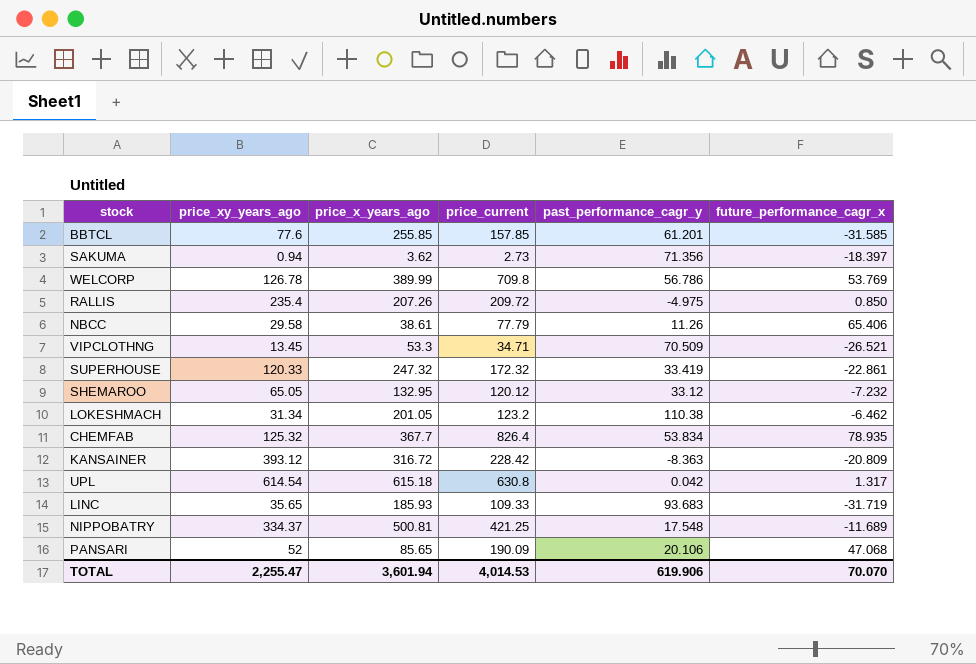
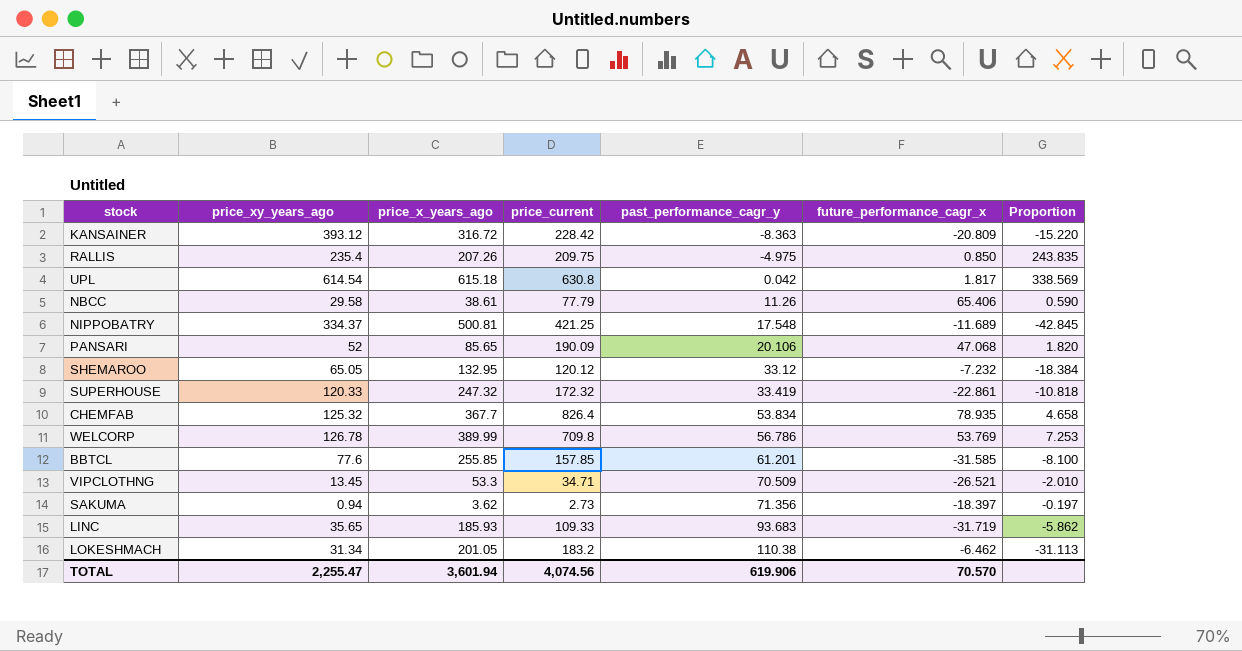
row order: none -> past_performance_cagr_y ascending
column Proportion | formula: none -> [price_x_years_ago] / [future_performance_cagr_x]
RALLIS | price_current: 209.72 -> 209.75
UPL | future_performance_cagr_x: 1.317 -> 1.817
LOKESHMACH | price_current: 123.2 -> 183.2
TOTAL | price_current: 4,014.53 -> 4,074.56
TOTAL | future_performance_cagr_x: 70.070 -> 70.570

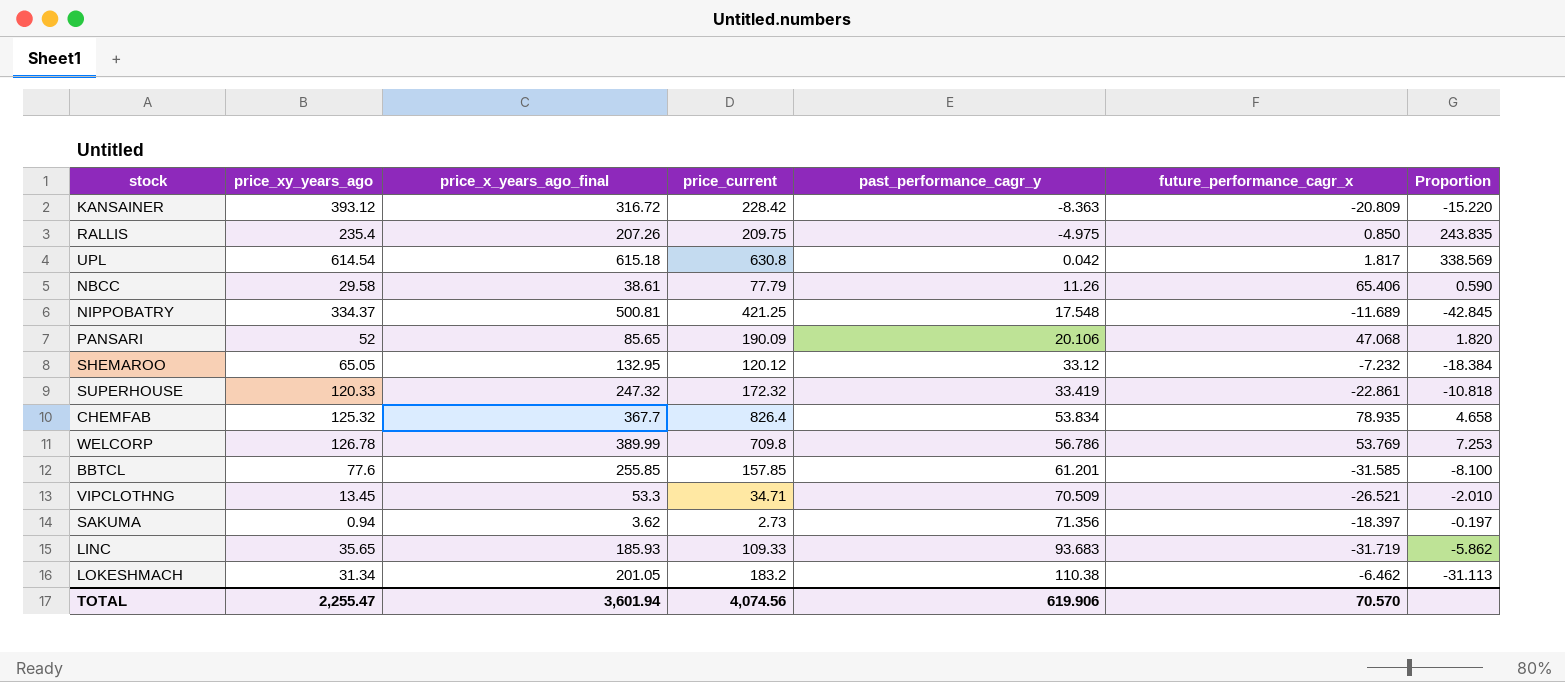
column name: price_x_years_ago -> price_x_years_ago_final

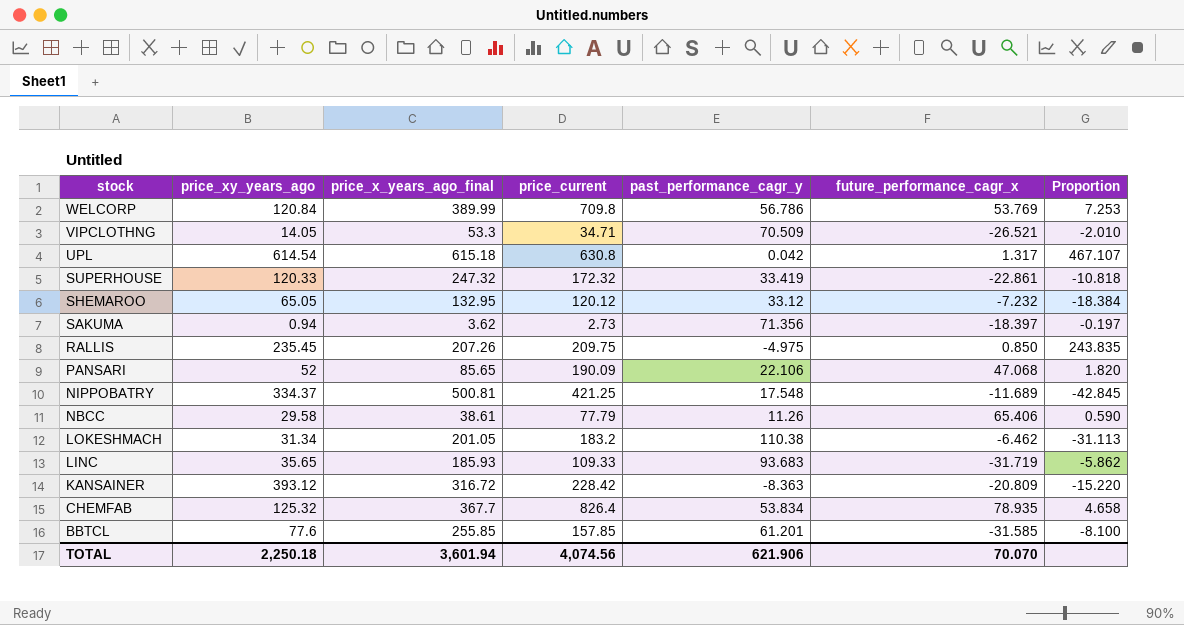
row order: past_performance_cagr_y ascending -> stock descending
WELCORP | price_xy_years_ago: 126.78 -> 120.84
VIPCLOTHNG | price_xy_years_ago: 13.45 -> 14.05
UPL | future_performance_cagr_x: 1.817 -> 1.317
UPL | Proportion: 338.569 -> 467.107
RALLIS | price_xy_years_ago: 235.4 -> 235.45
PANSARI | past_performance_cagr_y: 20.106 -> 22.106
TOTAL | price_xy_years_ago: 2,255.47 -> 2,250.18
TOTAL | past_performance_cagr_y: 619.906 -> 621.906
TOTAL | future_performance_cagr_x: 70.570 -> 70.070

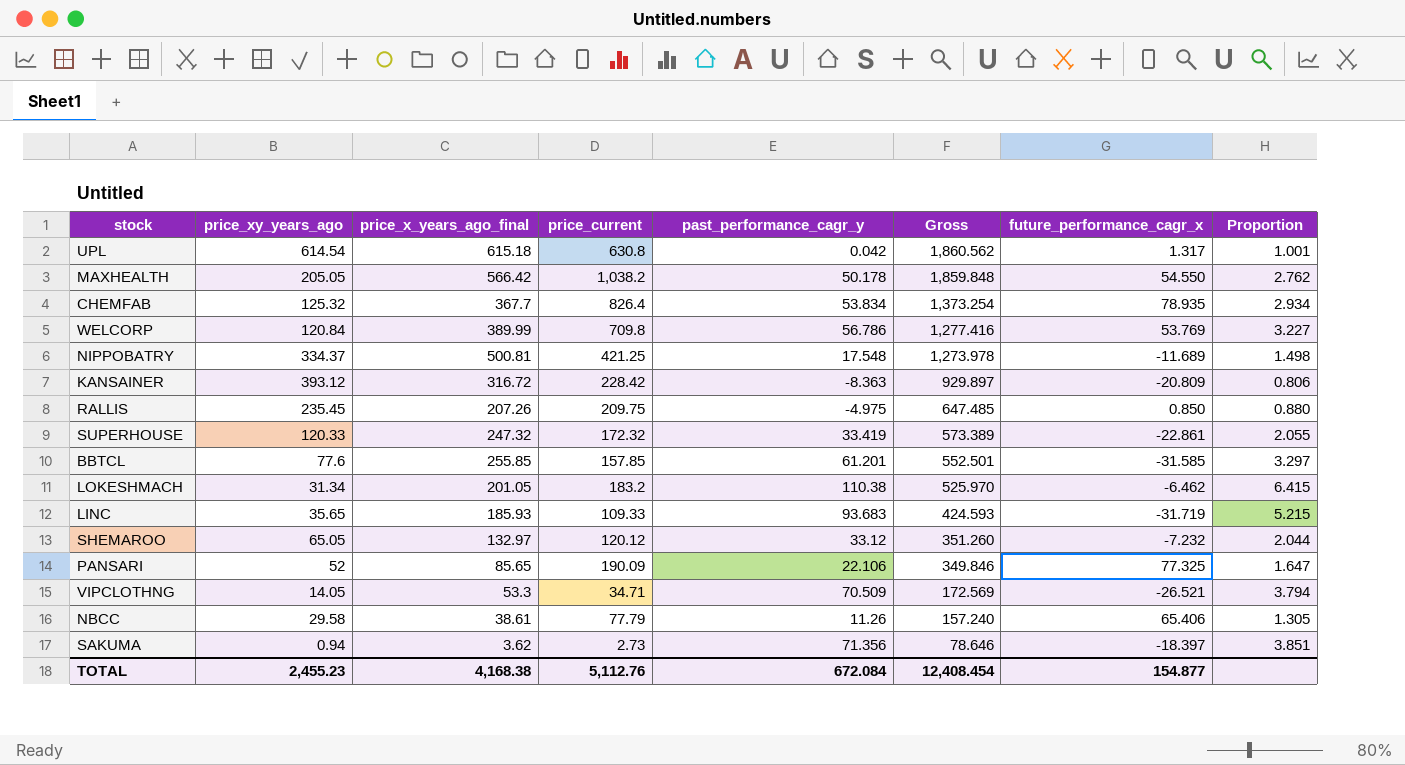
row order: stock descending -> Gross descending
column Gross | formula: none -> [price_xy_years_ago] + [price_x_years_ago_final] + [price_current] + [past_performance_cagr_y]
column Proportion | formula: [price_x_years_ago_final] / [future_performance_cagr_x] -> [price_x_years_ago_final] / [price_xy_years_ago]
row MAXHEALTH: none -> 205.05 | 566.42 | 1,038.2 | 50.178 | 1,859.848 | 54.550 | 2.762
SHEMAROO | price_x_years_ago_final: 132.95 -> 132.97
PANSARI | future_performance_cagr_x: 47.068 -> 77.325
TOTAL | price_xy_years_ago: 2,250.18 -> 2,455.23
TOTAL | price_x_years_ago_final: 3,601.94 -> 4,168.38
TOTAL | price_current: 4,074.56 -> 5,112.76
TOTAL | past_performance_cagr_y: 621.906 -> 672.084
TOTAL | future_performance_cagr_x: 70.070 -> 154.877

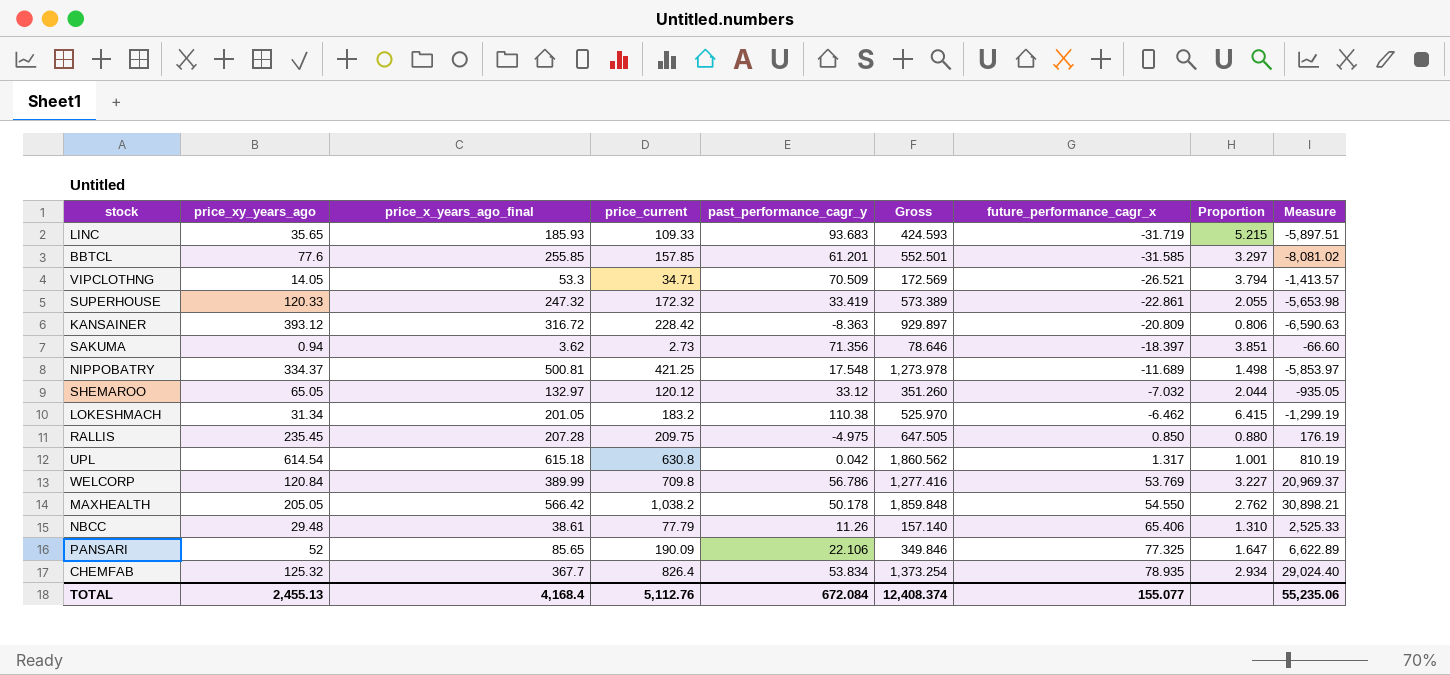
row order: Gross descending -> future_performance_cagr_x ascending
column Measure | formula: none -> [price_x_years_ago_final] * [future_performance_cagr_x]
SHEMAROO | future_performance_cagr_x: -7.232 -> -7.032
RALLIS | price_x_years_ago_final: 207.26 -> 207.28
RALLIS | Gross: 647.485 -> 647.505
NBCC | price_xy_years_ago: 29.58 -> 29.48
NBCC | Gross: 157.240 -> 157.140
NBCC | Proportion: 1.305 -> 1.310
TOTAL | price_xy_years_ago: 2,455.23 -> 2,455.13
TOTAL | price_x_years_ago_final: 4,168.38 -> 4,168.4
TOTAL | Gross: 12,408.454 -> 12,408.374
TOTAL | future_performance_cagr_x: 154.877 -> 155.077

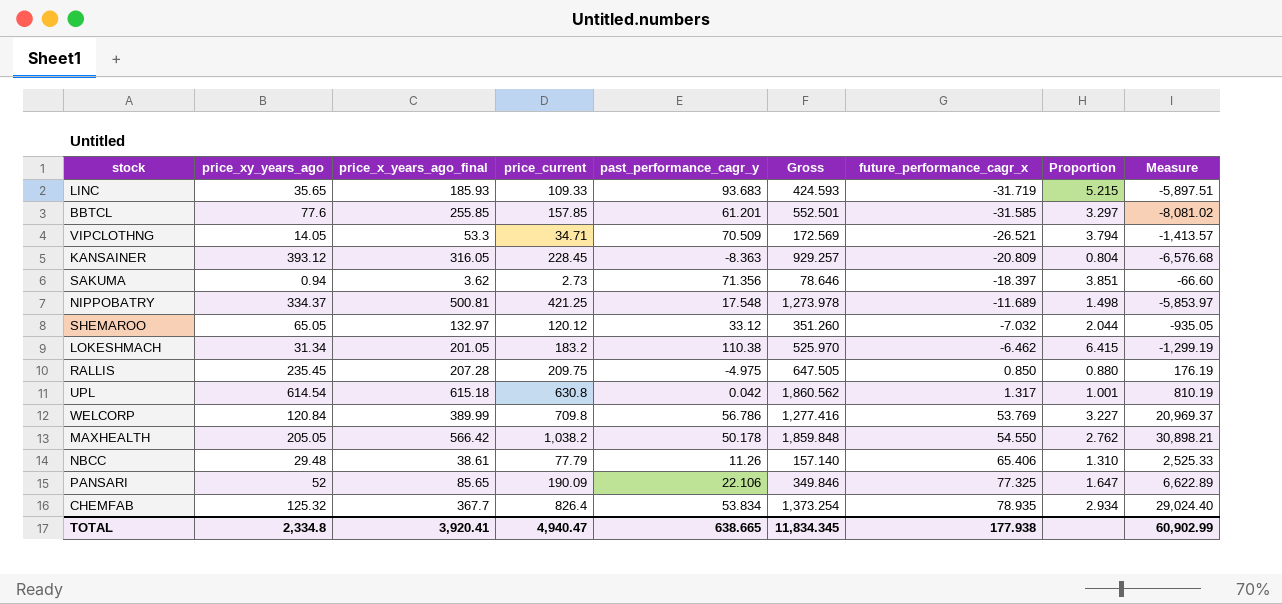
row SUPERHOUSE: 120.33 | 247.32 | 172.32 | 33.419 | 573.389 | -22.861 | 2.055 | -5,653.98 -> none
KANSAINER | price_x_years_ago_final: 316.72 -> 316.05
KANSAINER | price_current: 228.42 -> 228.45
KANSAINER | Gross: 929.897 -> 929.257
KANSAINER | Proportion: 0.806 -> 0.804
KANSAINER | Measure: -6,590.63 -> -6,576.68
TOTAL | price_xy_years_ago: 2,455.13 -> 2,334.8
TOTAL | price_x_years_ago_final: 4,168.4 -> 3,920.41
TOTAL | price_current: 5,112.76 -> 4,940.47
TOTAL | past_performance_cagr_y: 672.084 -> 638.665
TOTAL | Gross: 12,408.374 -> 11,834.345
TOTAL | future_performance_cagr_x: 155.077 -> 177.938
TOTAL | Measure: 55,235.06 -> 60,902.99

